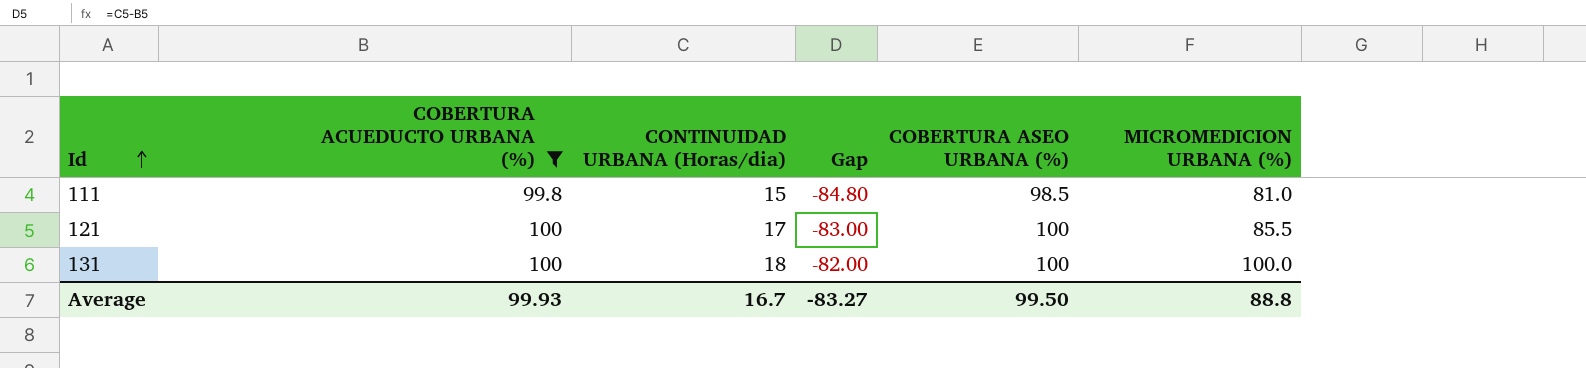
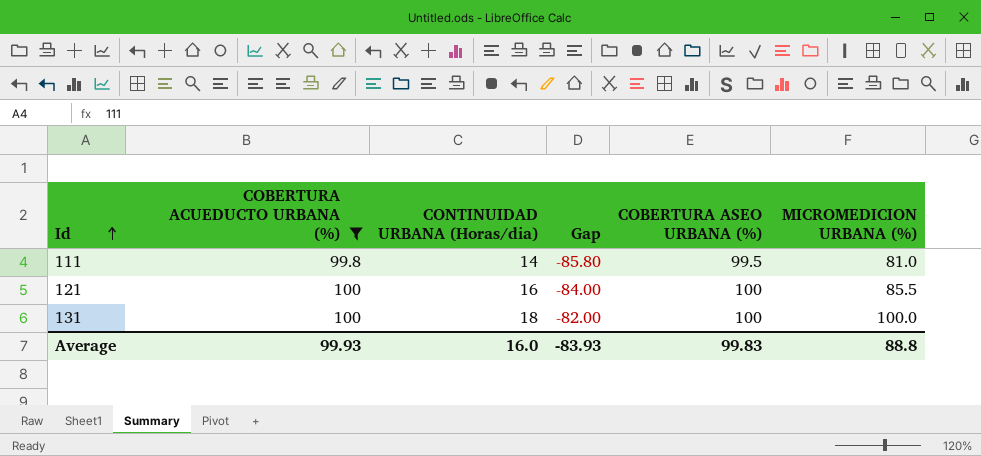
111 | CONTINUIDAD URBANA (Horas/dia): 15 -> 14
111 | Gap: -84.80 -> -85.80
111 | COBERTURA ASEO URBANA (%): 98.5 -> 99.5
121 | CONTINUIDAD URBANA (Horas/dia): 17 -> 16
121 | Gap: -83.00 -> -84.00
Average | CONTINUIDAD URBANA (Horas/dia): 16.7 -> 16.0
Average | Gap: -83.27 -> -83.93
Average | COBERTURA ASEO URBANA (%): 99.50 -> 99.83

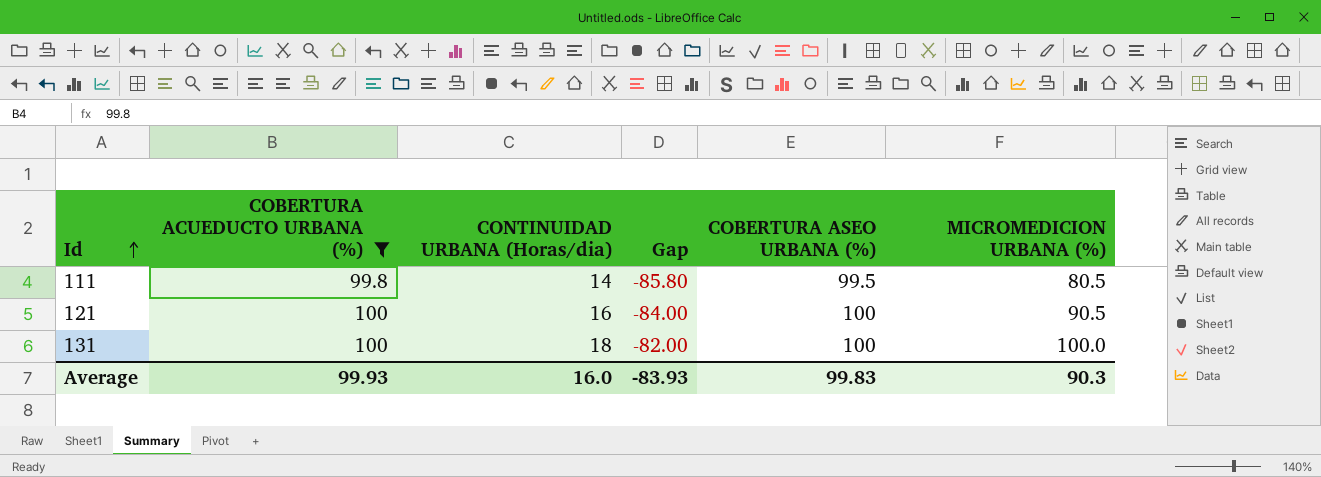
111 | MICROMEDICION URBANA (%): 81.0 -> 80.5
121 | MICROMEDICION URBANA (%): 85.5 -> 90.5
Average | MICROMEDICION URBANA (%): 88.8 -> 90.3

